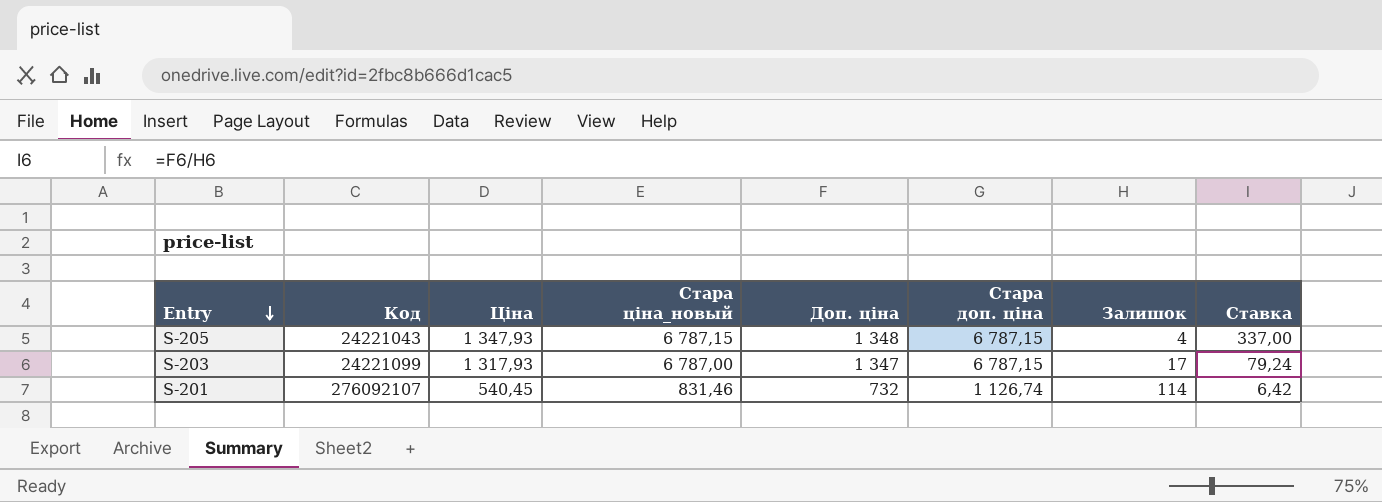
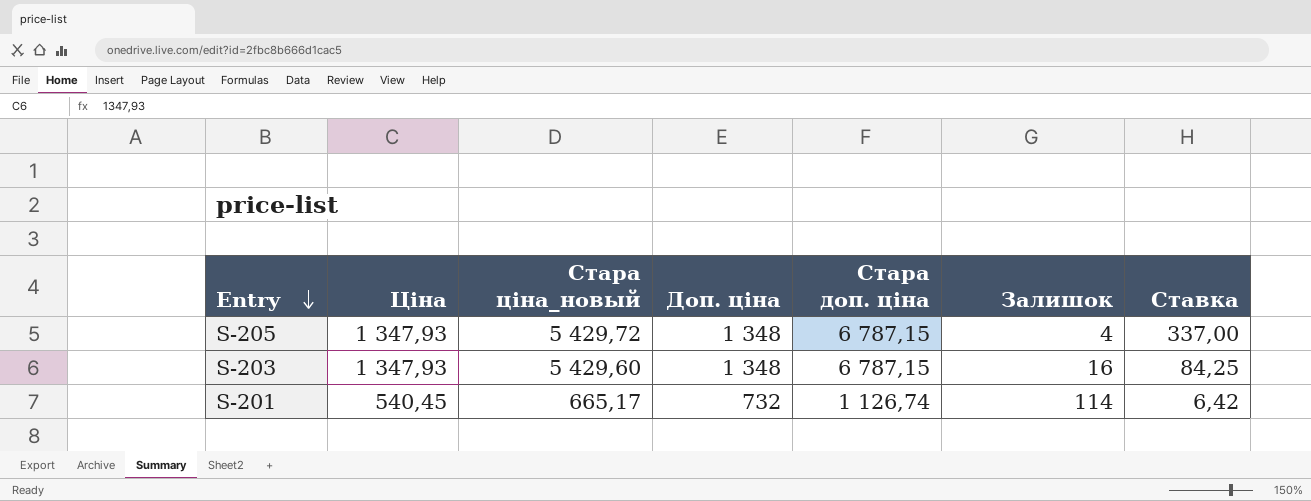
column Код | position: 2 -> none
S-205 | Стара ціна_новый: 6 787,15 -> 5 429,72
S-203 | Ціна: 1 317,93 -> 1 347,93
S-203 | Стара ціна_новый: 6 787,00 -> 5 429,60
S-203 | Доп. ціна: 1 347 -> 1 348
S-203 | Залишок: 17 -> 16
S-203 | Ставка: 79,24 -> 84,25
S-201 | Стара ціна_новый: 831,46 -> 665,17

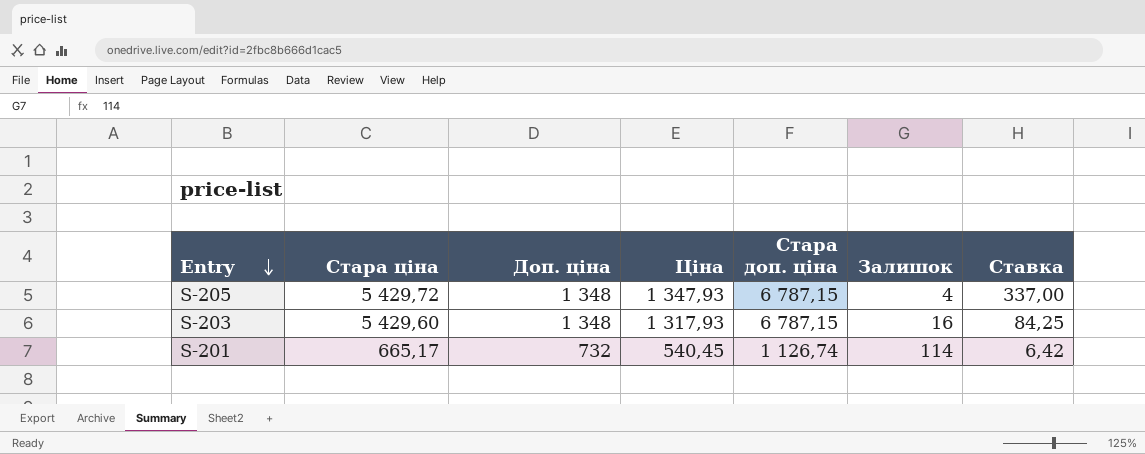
column name: Стара ціна_новый -> Стара ціна
column Ціна | position: 2 -> 4
S-203 | Ціна: 1 347,93 -> 1 317,93

